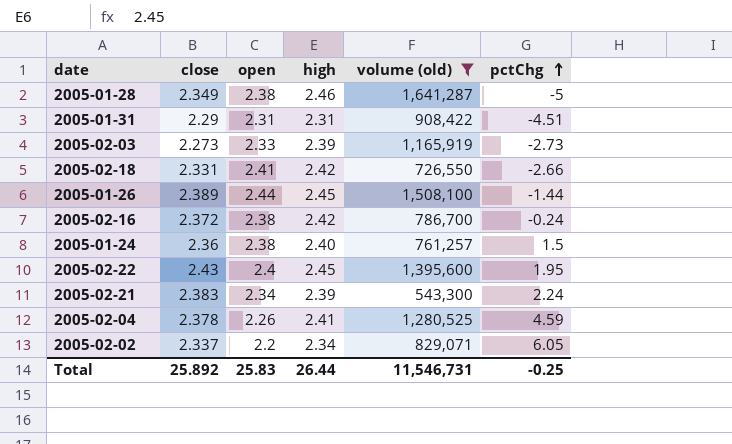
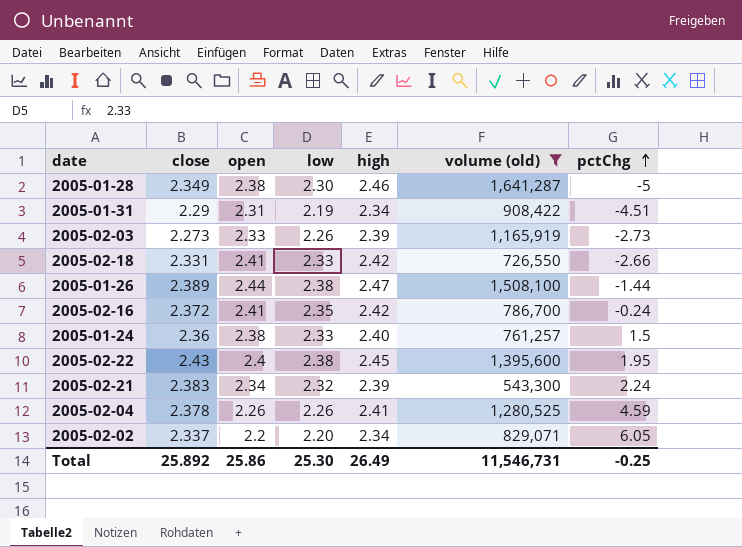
column low | position: none -> 4
2005-01-31 | high: 2.31 -> 2.34
2005-01-26 | high: 2.45 -> 2.47
2005-02-16 | open: 2.38 -> 2.41
Total | open: 25.83 -> 25.86
Total | high: 26.44 -> 26.49

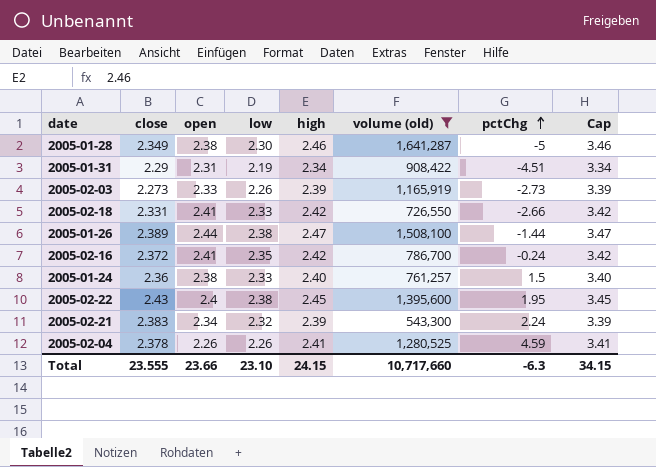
column Cap | formula: none -> [high] + 1
row 2005-02-02: 2.337 | 2.2 | 2.20 | 2.34 | 829,071 | 6.05 -> none
Total | close: 25.892 -> 23.555
Total | open: 25.86 -> 23.66
Total | low: 25.30 -> 23.10
Total | high: 26.49 -> 24.15
Total | volume (old): 11,546,731 -> 10,717,660
Total | pctChg: -0.25 -> -6.3

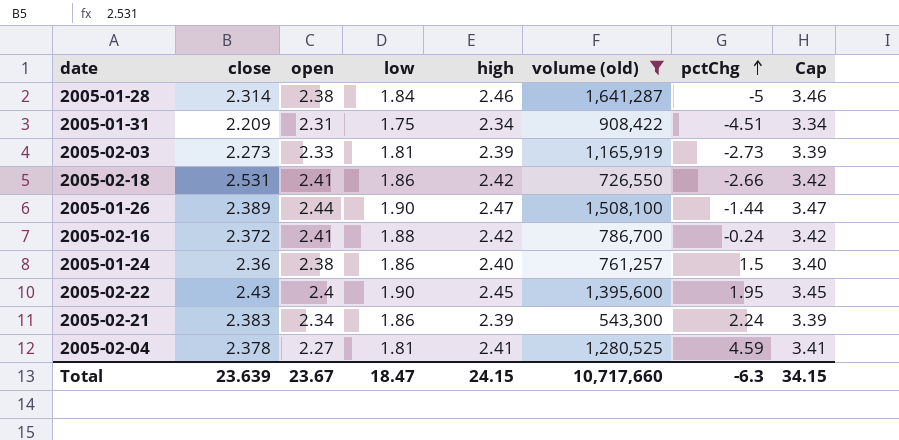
2005-01-28 | close: 2.349 -> 2.314
2005-01-28 | low: 2.30 -> 1.84
2005-01-31 | close: 2.29 -> 2.209
2005-01-31 | low: 2.19 -> 1.75
2005-02-03 | low: 2.26 -> 1.81
2005-02-18 | close: 2.331 -> 2.531
2005-02-18 | low: 2.33 -> 1.86
2005-01-26 | low: 2.38 -> 1.90
2005-02-16 | low: 2.35 -> 1.88
2005-01-24 | low: 2.33 -> 1.86
2005-02-22 | low: 2.38 -> 1.90
2005-02-21 | low: 2.32 -> 1.86
2005-02-04 | open: 2.26 -> 2.27
2005-02-04 | low: 2.26 -> 1.81
Total | close: 23.555 -> 23.639
Total | open: 23.66 -> 23.67
Total | low: 23.10 -> 18.47

